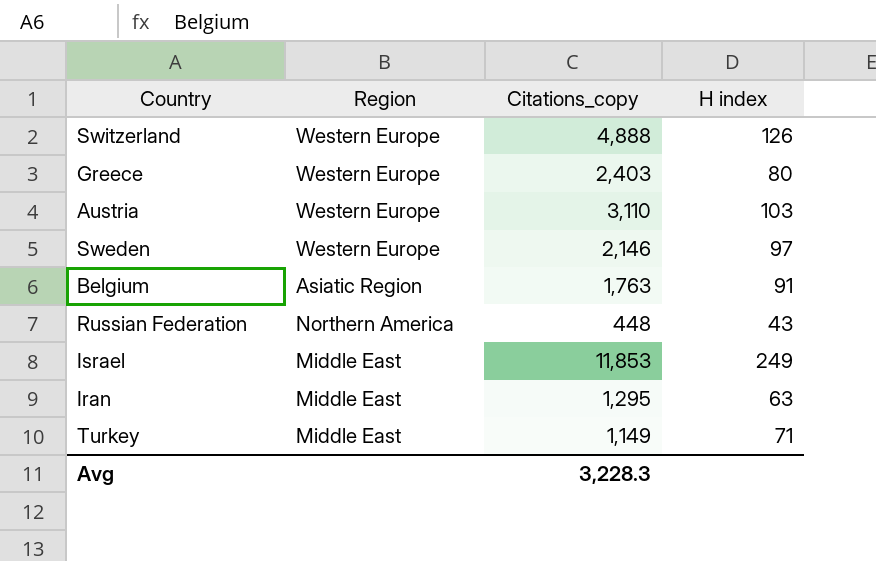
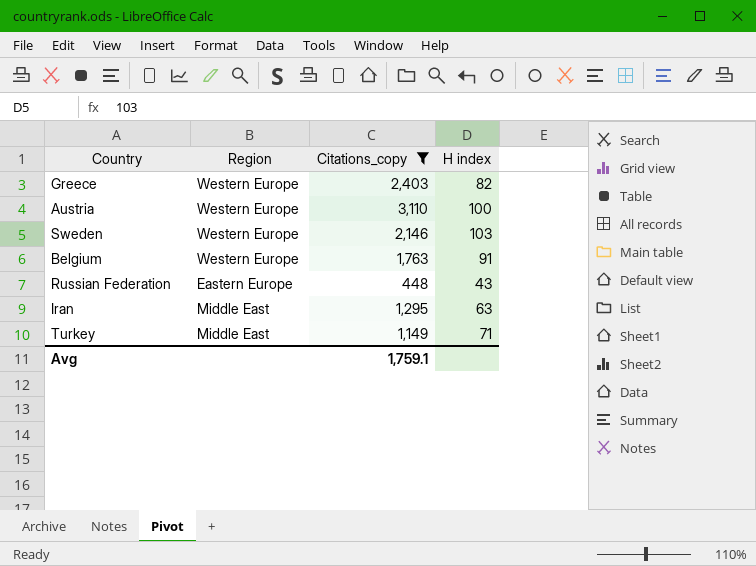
filter: none -> Citations_copy <= 3,110
Greece | H index: 80 -> 82
Austria | H index: 103 -> 100
Sweden | H index: 97 -> 103
Belgium | Region: Asiatic Region -> Western Europe
Russian Federation | Region: Northern America -> Eastern Europe
Avg | Citations_copy: 3,228.3 -> 1,759.1

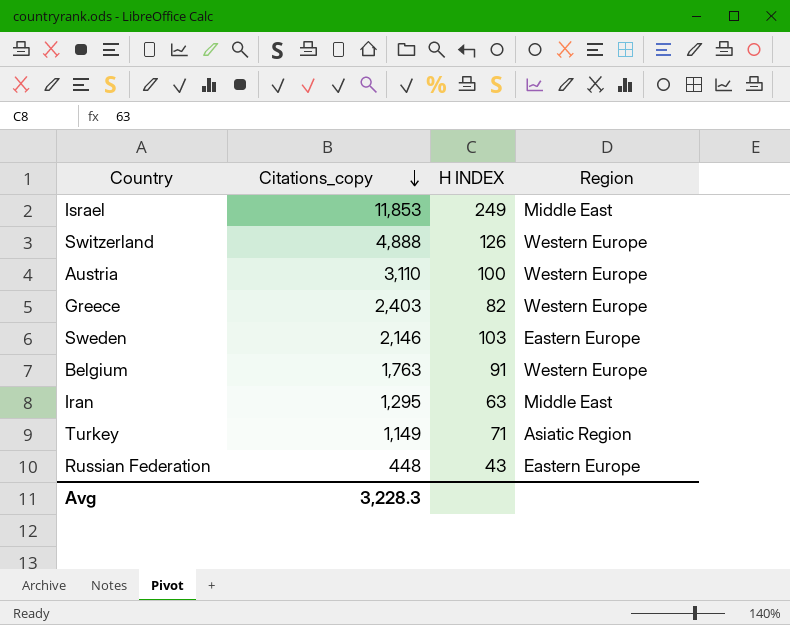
filter: Citations_copy <= 3,110 -> none
row order: none -> Citations_copy descending
column name: H index -> H INDEX
column Region | position: 2 -> 4
Sweden | Region: Western Europe -> Eastern Europe
Turkey | Region: Middle East -> Asiatic Region
Avg | Citations_copy: 1,759.1 -> 3,228.3

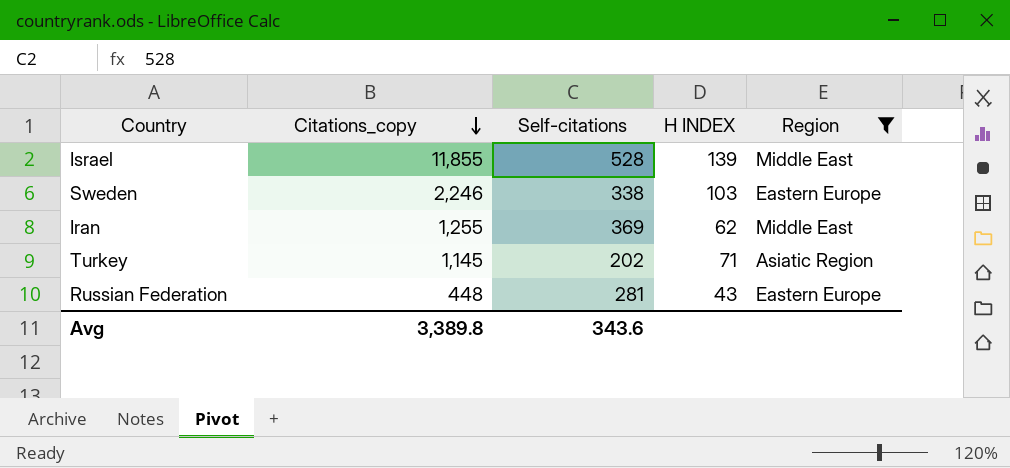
filter: none -> Region != Western Europe
column Self-citations | position: none -> 3
Israel | Citations_copy: 11,853 -> 11,855
Israel | H INDEX: 249 -> 139
Sweden | Citations_copy: 2,146 -> 2,246
Iran | Citations_copy: 1,295 -> 1,255
Iran | H INDEX: 63 -> 62
Turkey | Citations_copy: 1,149 -> 1,145
Avg | Citations_copy: 3,228.3 -> 3,389.8

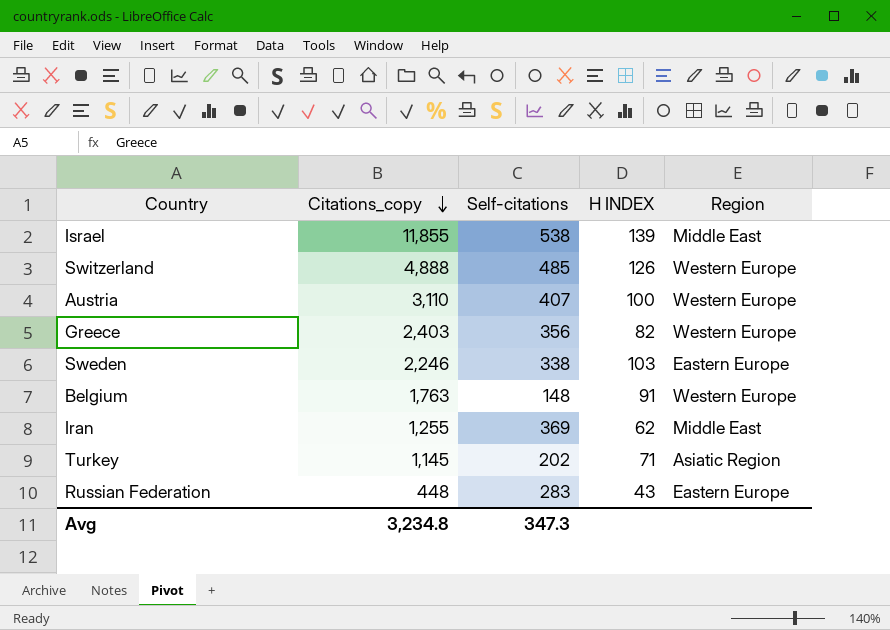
filter: Region != Western Europe -> none
Israel | Self-citations: 528 -> 538
Russian Federation | Self-citations: 281 -> 283
Avg | Citations_copy: 3,389.8 -> 3,234.8
Avg | Self-citations: 343.6 -> 347.3

